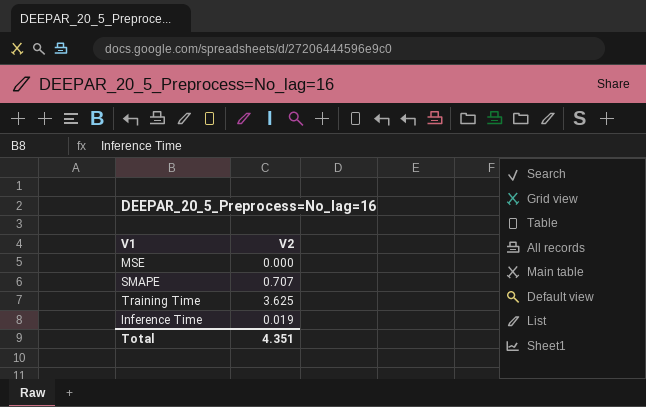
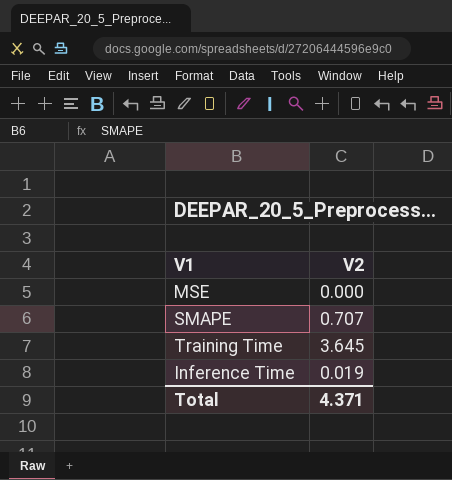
Training Time | V2: 3.625 -> 3.645
Total | V2: 4.351 -> 4.371

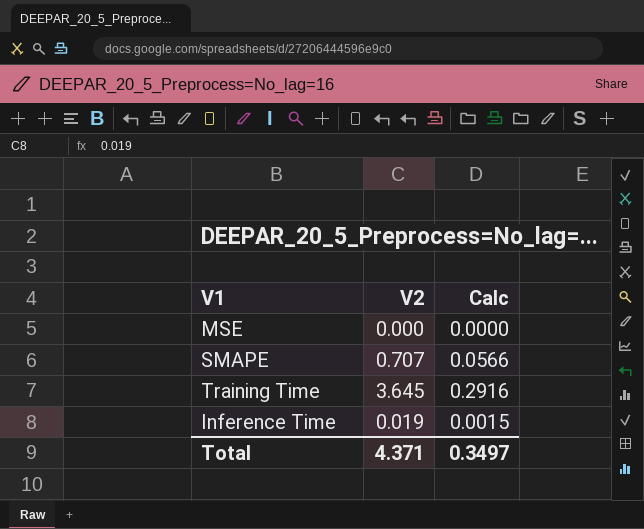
column Calc | formula: none -> [V2] * 0.08

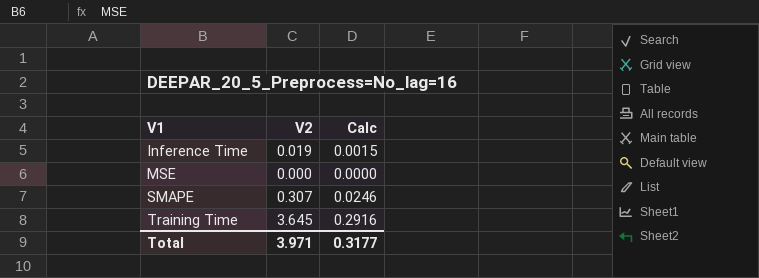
row order: none -> V1 ascending
SMAPE | V2: 0.707 -> 0.307
SMAPE | Calc: 0.0566 -> 0.0246
Total | V2: 4.371 -> 3.971
Total | Calc: 0.3497 -> 0.3177

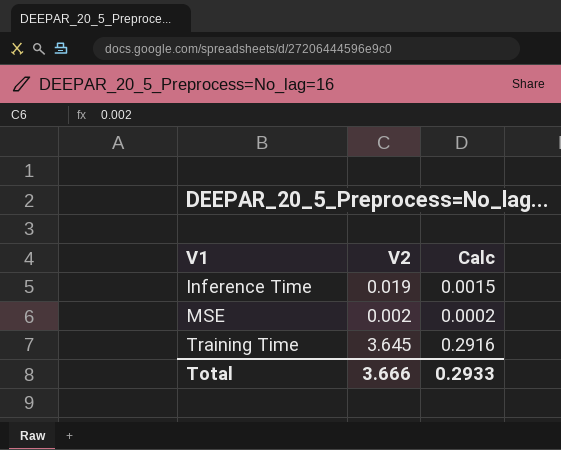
row SMAPE: 0.307 | 0.0246 -> none
MSE | V2: 0.000 -> 0.002
MSE | Calc: 0.0000 -> 0.0002
Total | V2: 3.971 -> 3.666
Total | Calc: 0.3177 -> 0.2933

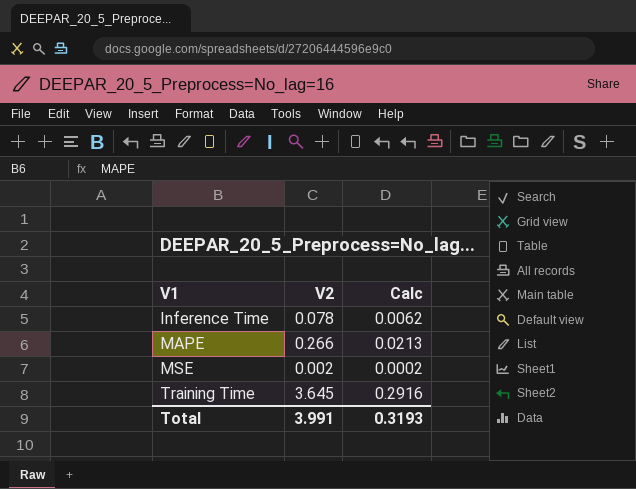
Inference Time | V2: 0.019 -> 0.078
Inference Time | Calc: 0.0015 -> 0.0062
row MAPE: none -> 0.266 | 0.0213
Total | V2: 3.666 -> 3.991
Total | Calc: 0.2933 -> 0.3193

